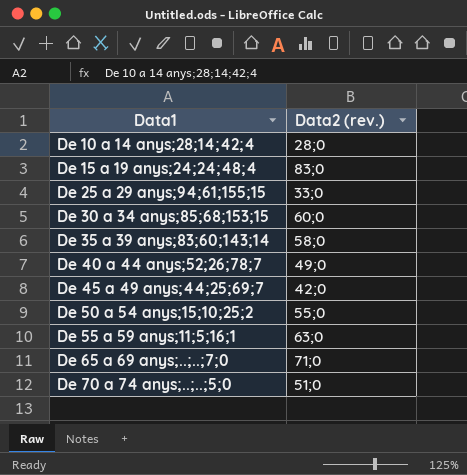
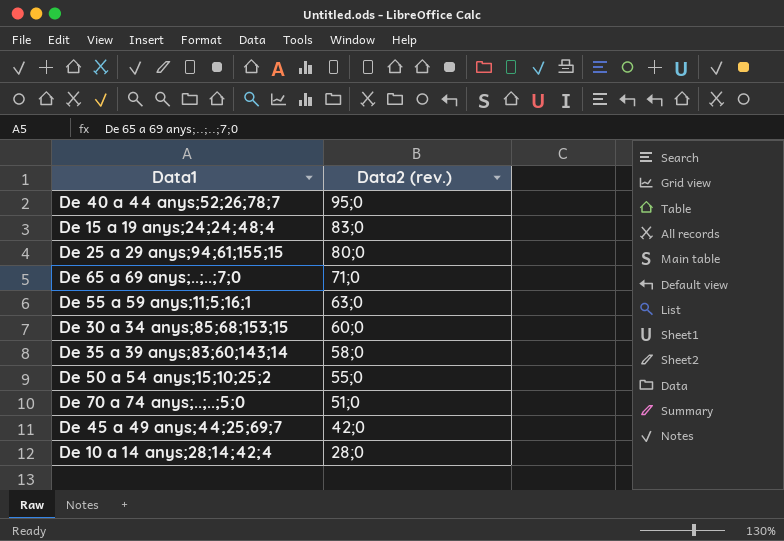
row order: Data1 ascending -> Data2 (rev.) descending
De 40 a 44 anys;52;26;78;7 | Data2 (rev.): 49;0 -> 95;0
De 25 a 29 anys;94;61;155;15 | Data2 (rev.): 33;0 -> 80;0

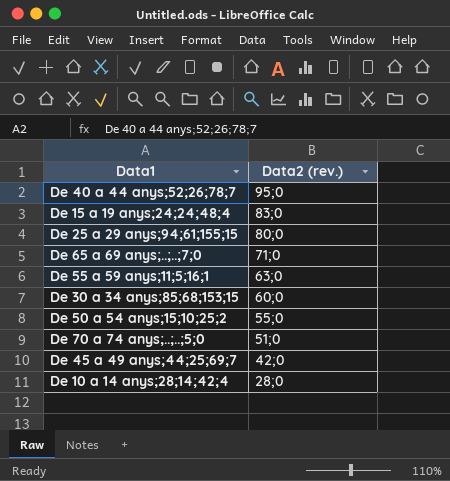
row De 35 a 39 anys;83;60;143;14: 58;0 -> none

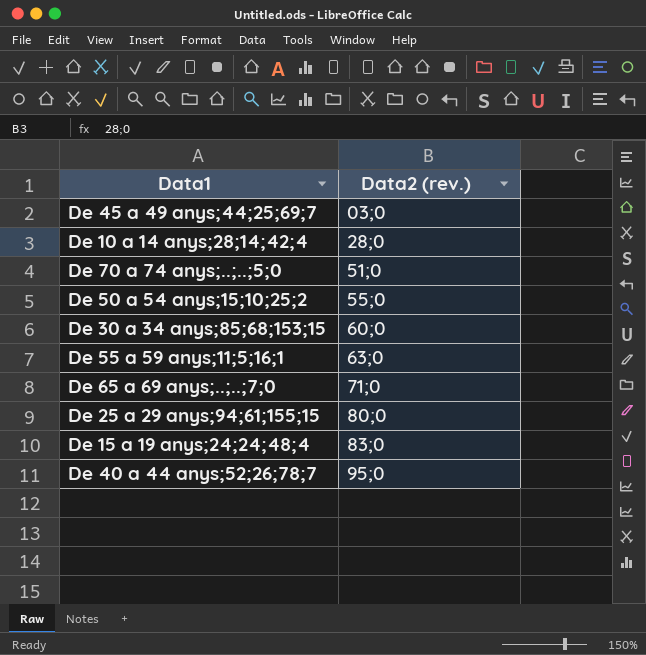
row order: Data2 (rev.) descending -> Data2 (rev.) ascending
De 45 a 49 anys;44;25;69;7 | Data2 (rev.): 42;0 -> 03;0

